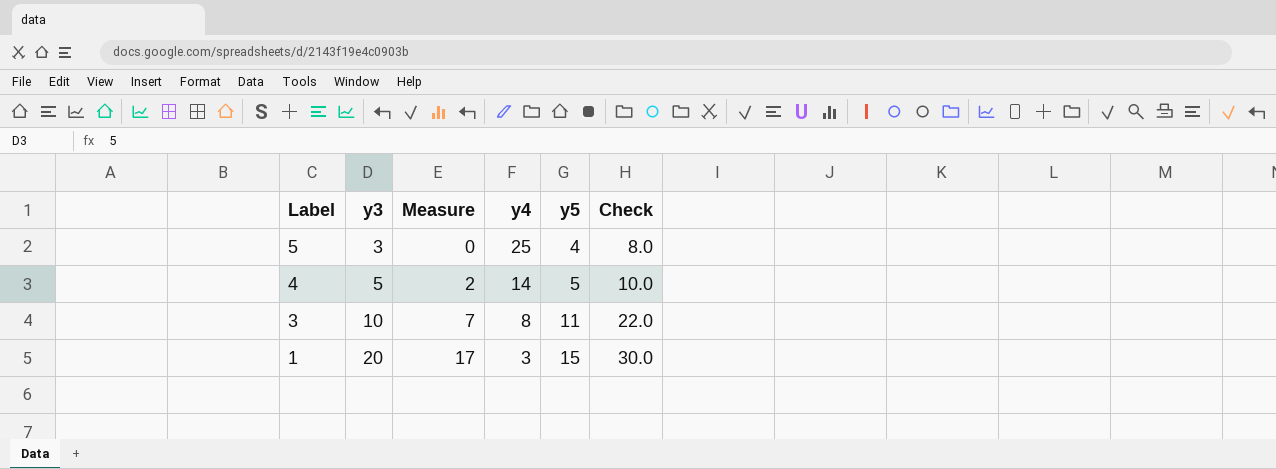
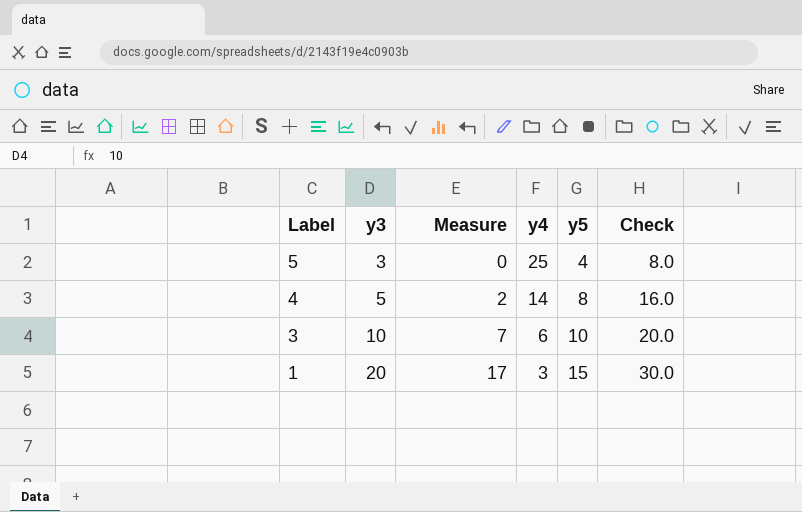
4 | y5: 5 -> 8
4 | Check: 10.0 -> 16.0
3 | y4: 8 -> 6
3 | y5: 11 -> 10
3 | Check: 22.0 -> 20.0

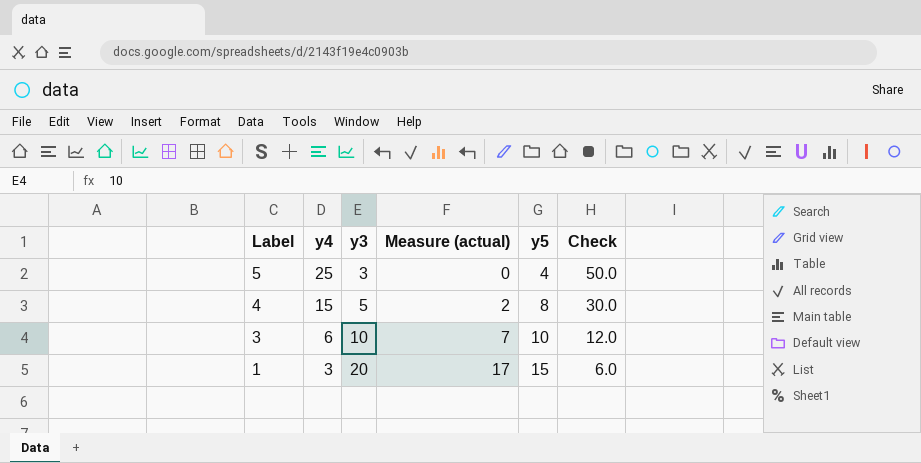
column y4 | position: 4 -> 2
column name: Measure -> Measure (actual)
column Check | formula: [y5] * 2 -> [y4] * 2
4 | y4: 14 -> 15

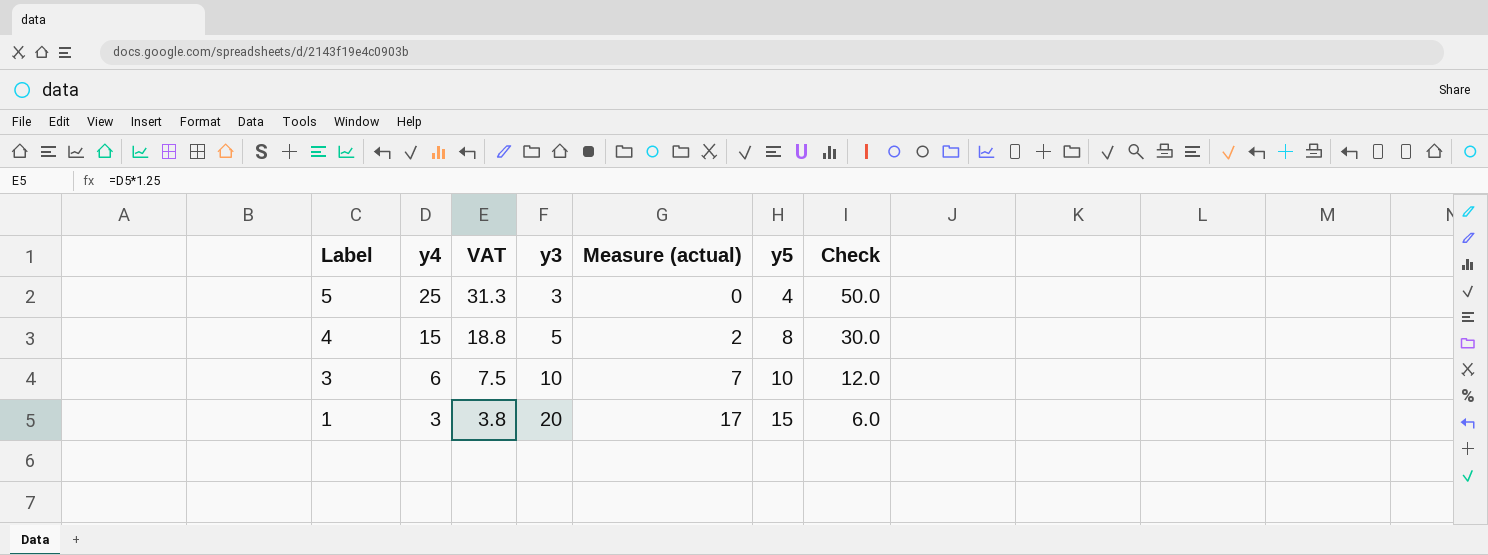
column VAT | formula: none -> [y4] * 1.25

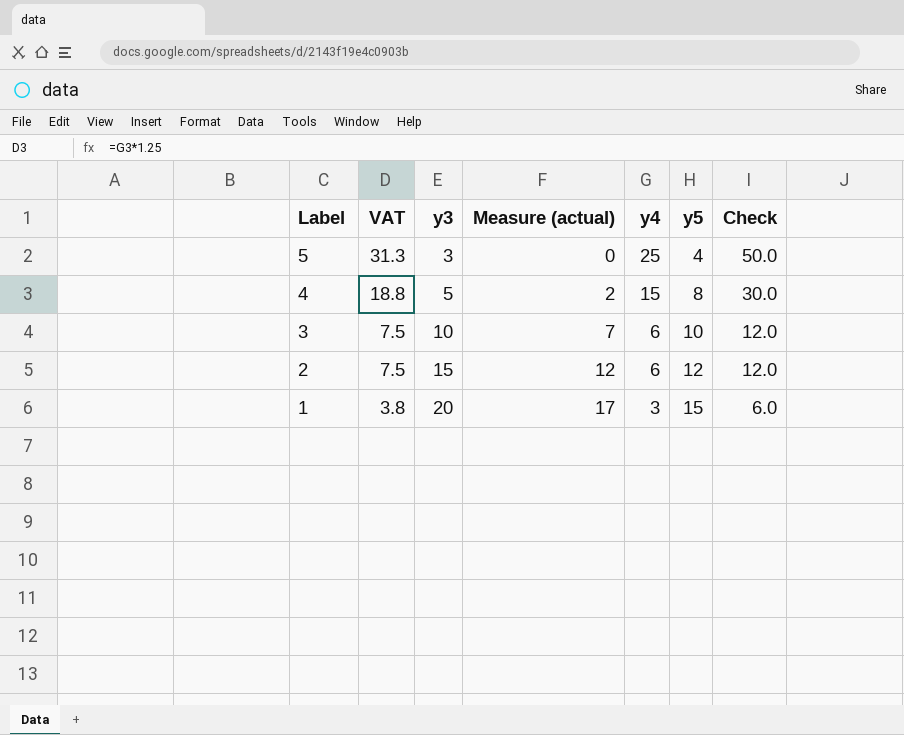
column y4 | position: 2 -> 5
row 2: none -> 7.5 | 15 | 12 | 6 | 12 | 12.0

